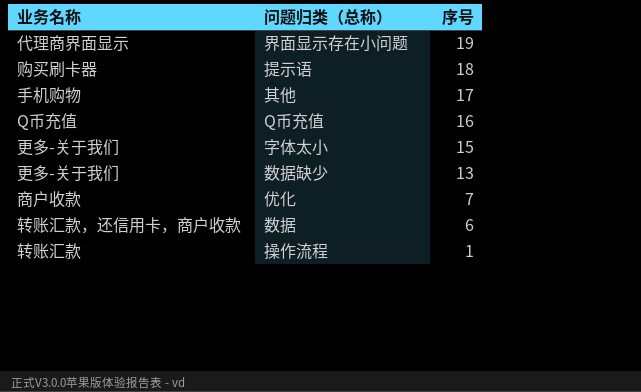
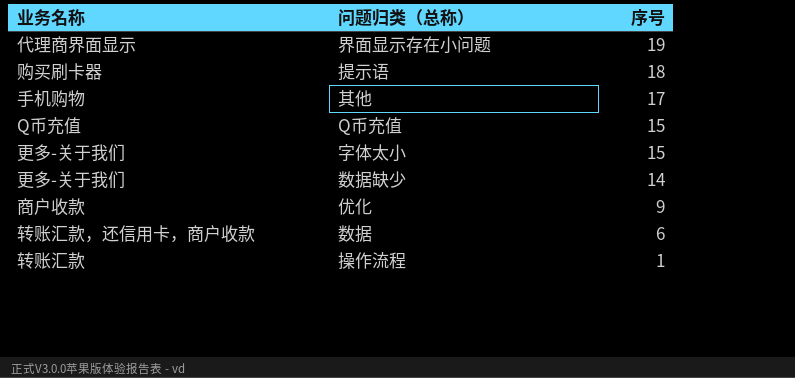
Q币充值 | 序号: 16 -> 15
数据缺少 | 序号: 13 -> 14
优化 | 序号: 7 -> 9

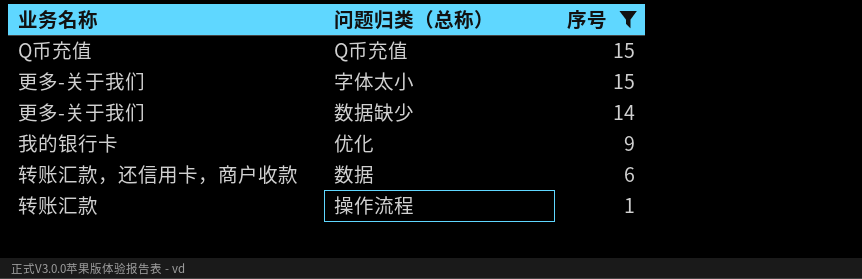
filter: none -> 序号 <= 15
优化 | 业务名称: 商户收款 -> 我的银行卡

